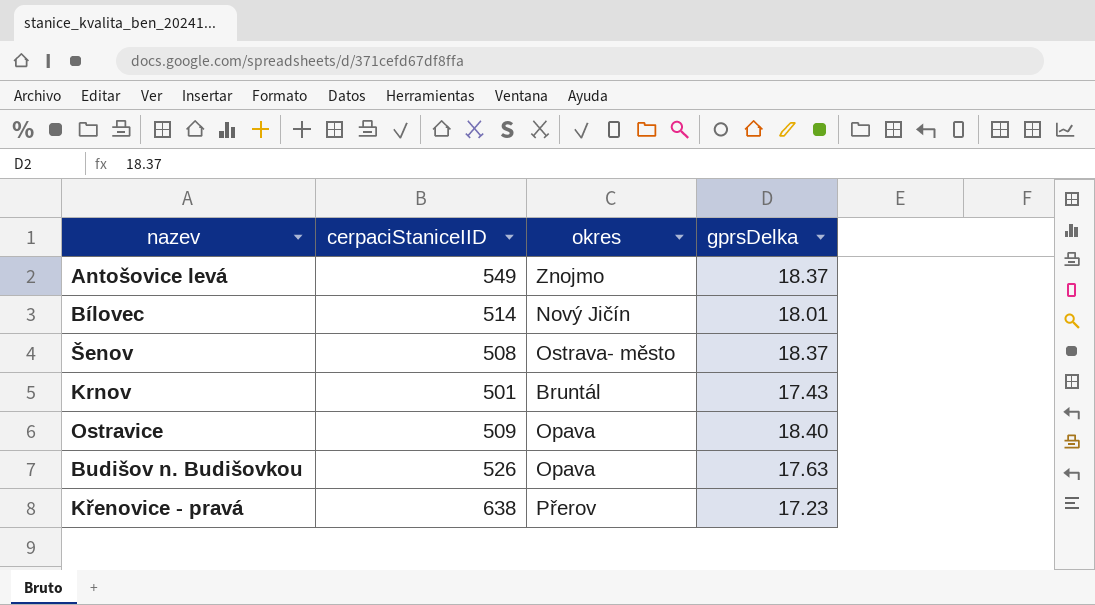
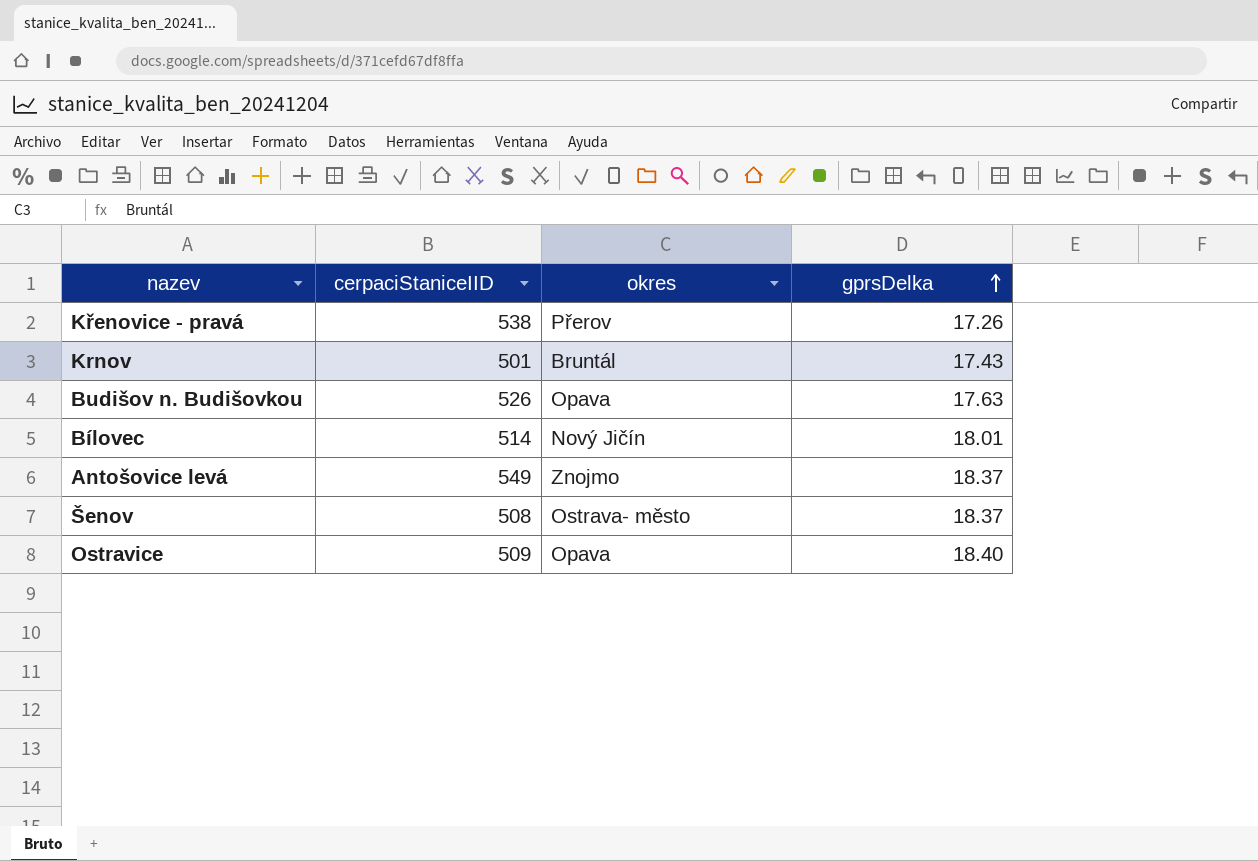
row order: none -> gprsDelka ascending
Křenovice - pravá | cerpaciStaniceIID: 638 -> 538
Křenovice - pravá | gprsDelka: 17.23 -> 17.26

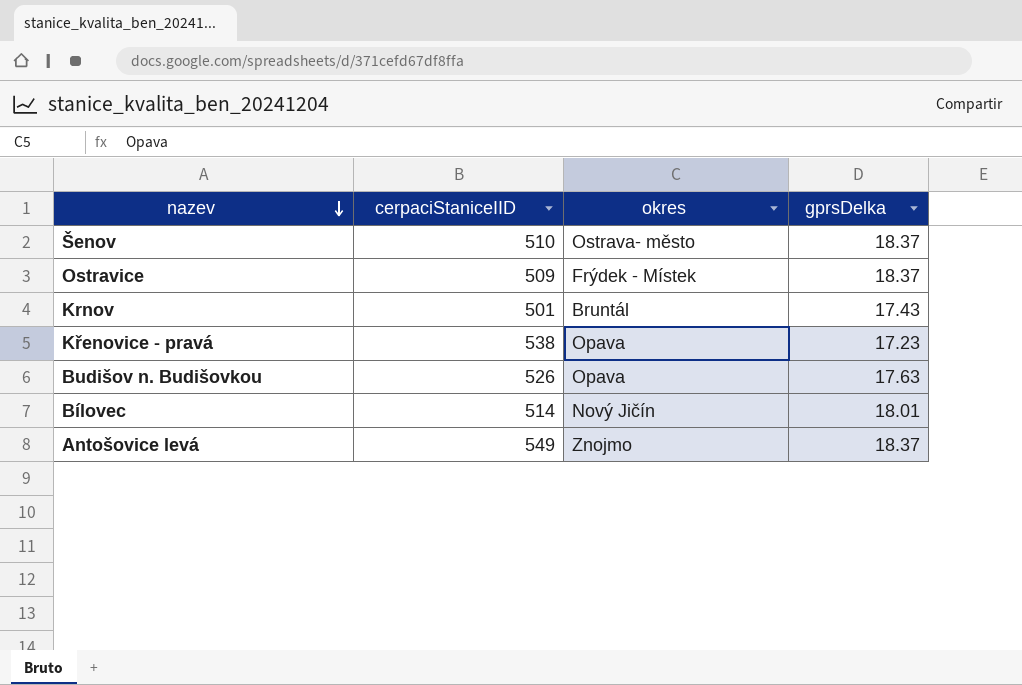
row order: gprsDelka ascending -> nazev descending
Šenov | cerpaciStaniceIID: 508 -> 510
Ostravice | okres: Opava -> Frýdek - Místek
Ostravice | gprsDelka: 18.40 -> 18.37
Křenovice - pravá | okres: Přerov -> Opava
Křenovice - pravá | gprsDelka: 17.26 -> 17.23

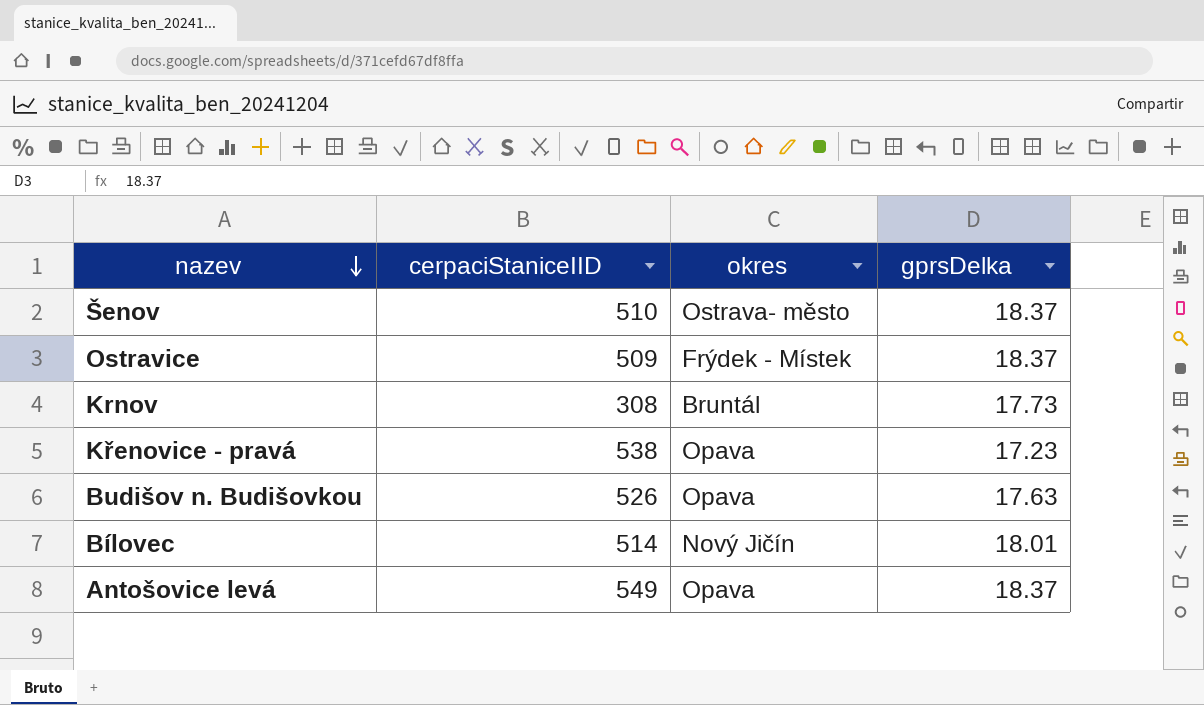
Krnov | cerpaciStaniceIID: 501 -> 308
Krnov | gprsDelka: 17.43 -> 17.73
Antošovice levá | okres: Znojmo -> Opava

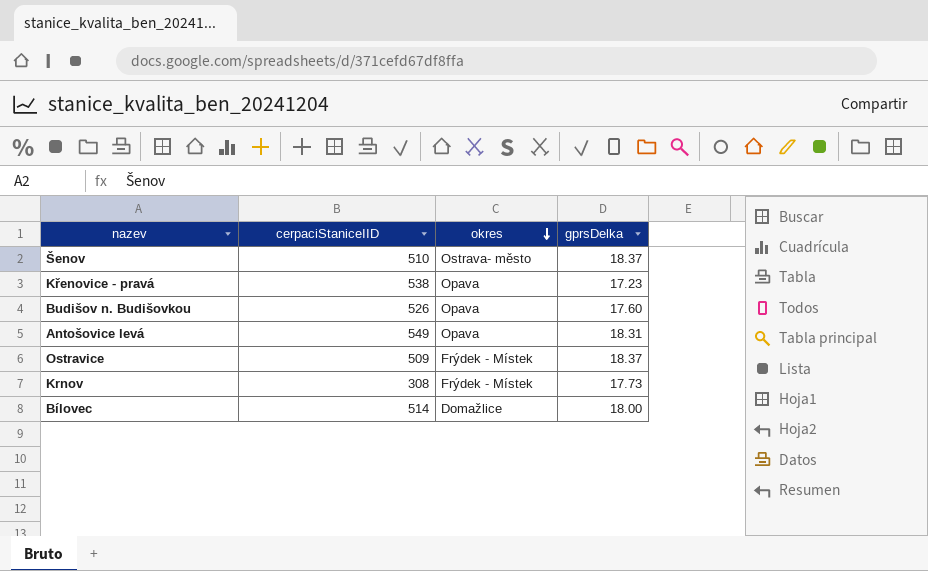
row order: nazev descending -> okres descending
Budišov n. Budišovkou | gprsDelka: 17.63 -> 17.60
Antošovice levá | gprsDelka: 18.37 -> 18.31
Krnov | okres: Bruntál -> Frýdek - Místek
Bílovec | okres: Nový Jičín -> Domažlice
Bílovec | gprsDelka: 18.01 -> 18.00

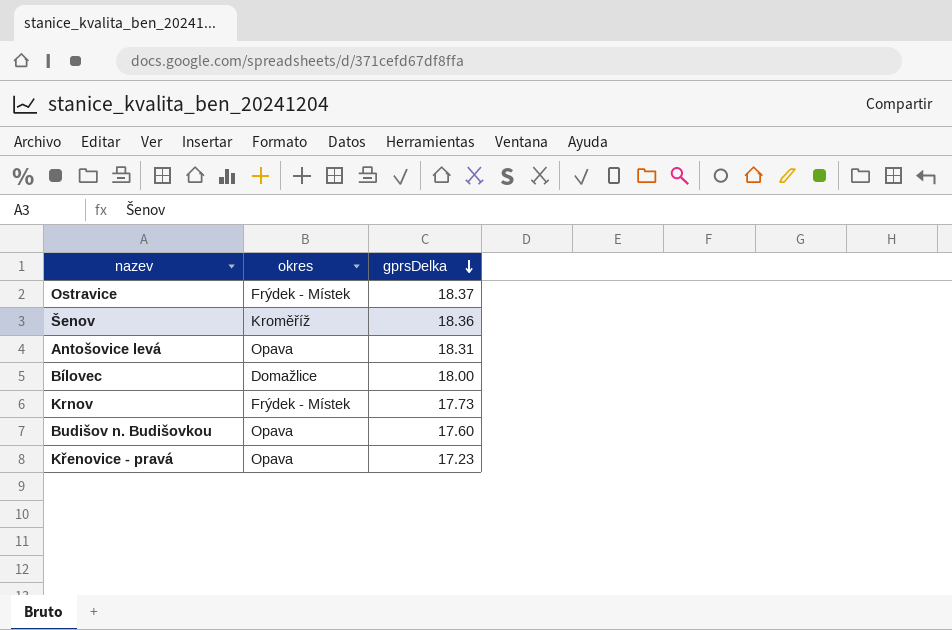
row order: okres descending -> gprsDelka descending
column cerpaciStaniceIID | position: 2 -> none
Šenov | okres: Ostrava- město -> Kroměříž
Šenov | gprsDelka: 18.37 -> 18.36

